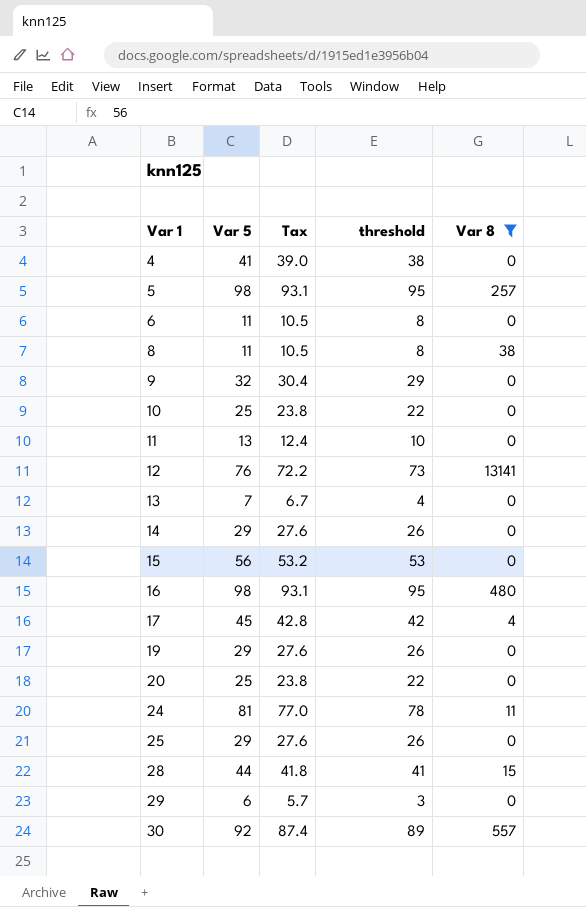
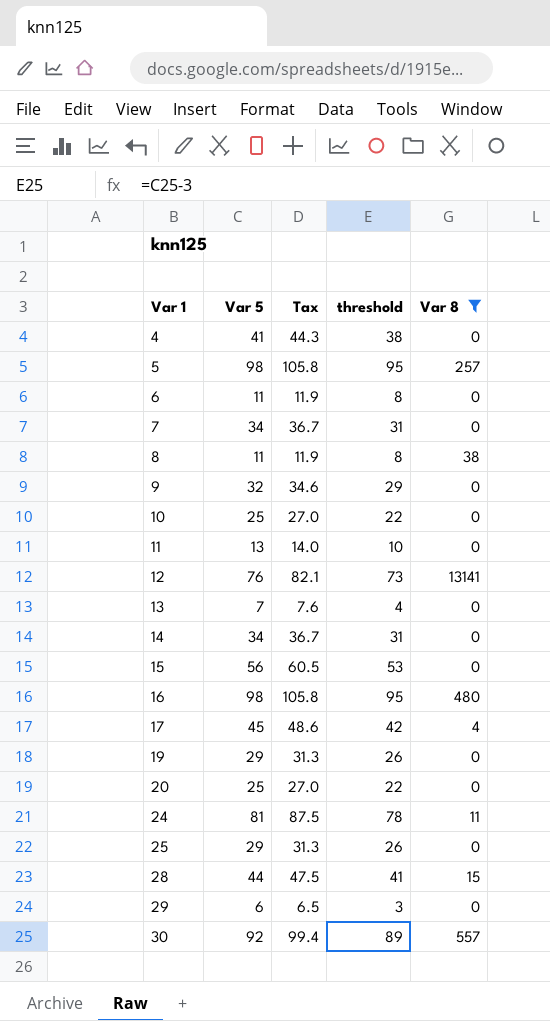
column Tax | formula: [Var 5] * 0.95 -> [Var 5] * 1.08
row 7: none -> 34 | 36.7 | 31 | 0
14 | Var 5: 29 -> 34
14 | threshold: 26 -> 31

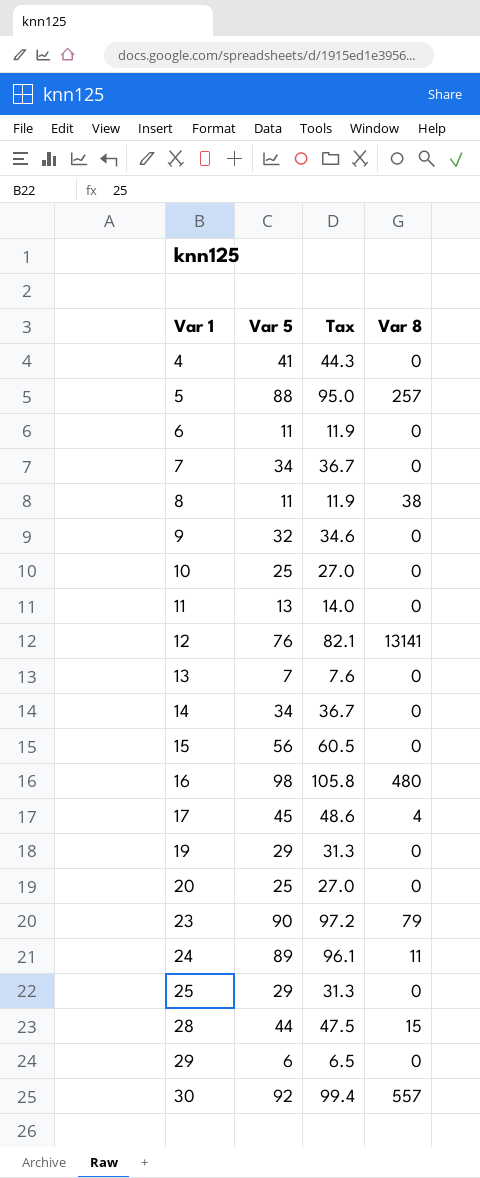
filter: Var 8 != 79 -> none
column threshold | formula: [Var 5] - 3 -> none
5 | Var 5: 98 -> 88
5 | Tax: 105.8 -> 95.0
24 | Var 5: 81 -> 89
24 | Tax: 87.5 -> 96.1

